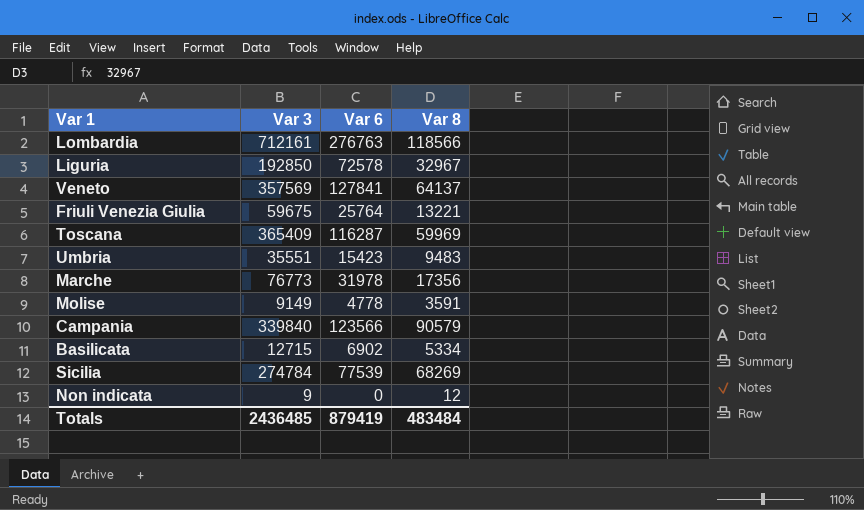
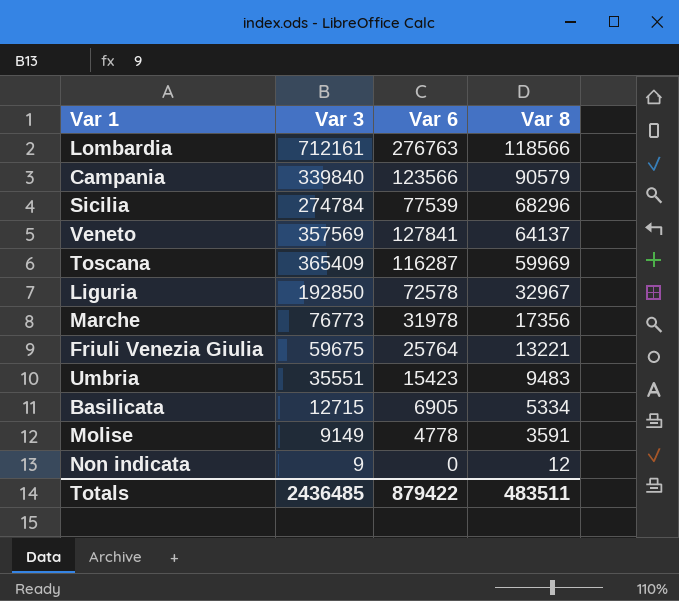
row order: none -> Var 8 descending
Sicilia | Var 8: 68269 -> 68296
Basilicata | Var 6: 6902 -> 6905
Totals | Var 6: 879419 -> 879422
Totals | Var 8: 483484 -> 483511

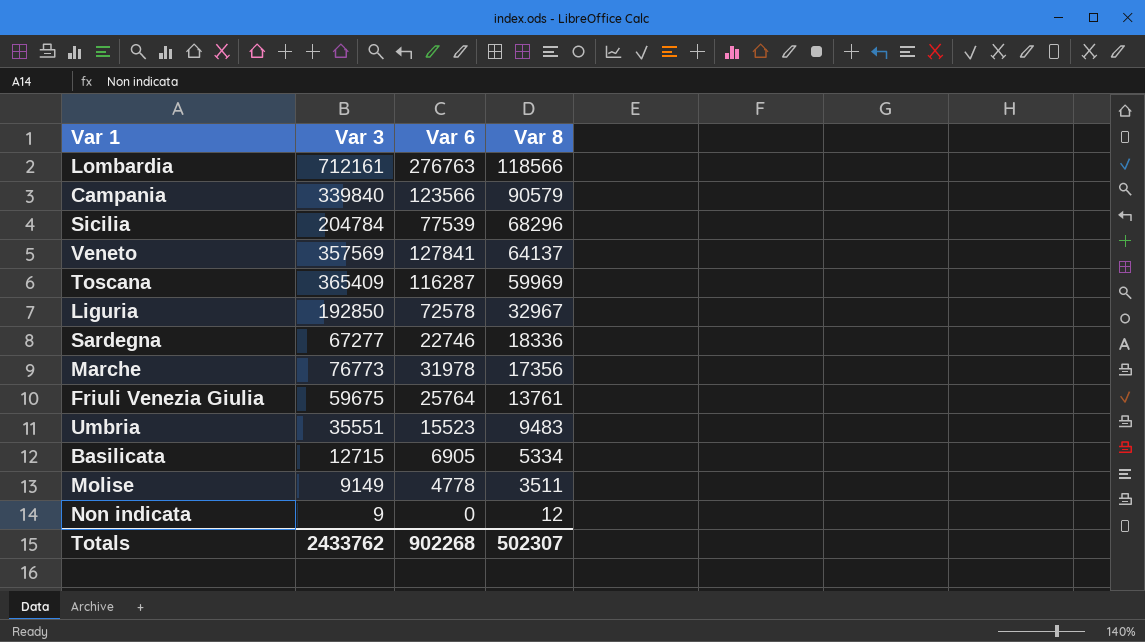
Sicilia | Var 3: 274784 -> 204784
row Sardegna: none -> 67277 | 22746 | 18336
Friuli Venezia Giulia | Var 8: 13221 -> 13761
Umbria | Var 6: 15423 -> 15523
Molise | Var 8: 3591 -> 3511
Totals | Var 3: 2436485 -> 2433762
Totals | Var 6: 879422 -> 902268
Totals | Var 8: 483511 -> 502307

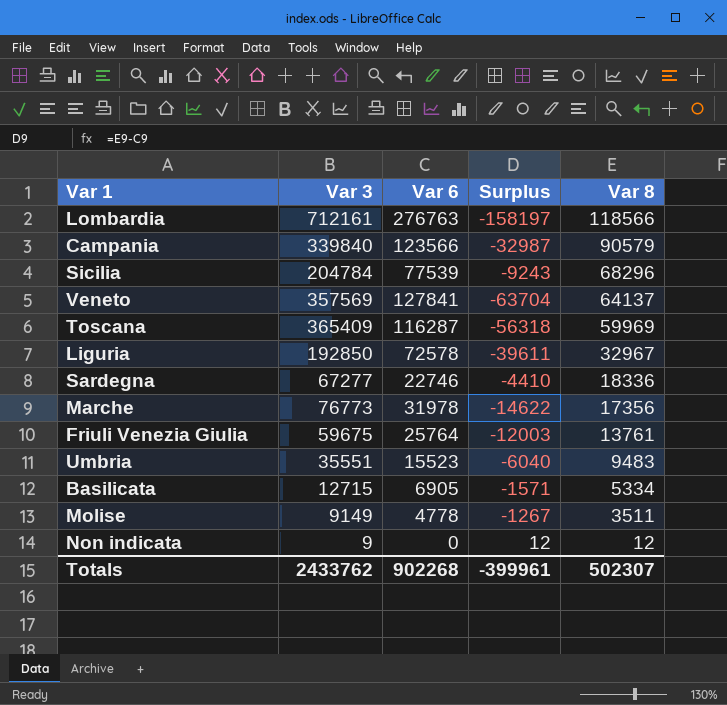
column Surplus | formula: none -> [Var 8] - [Var 6]

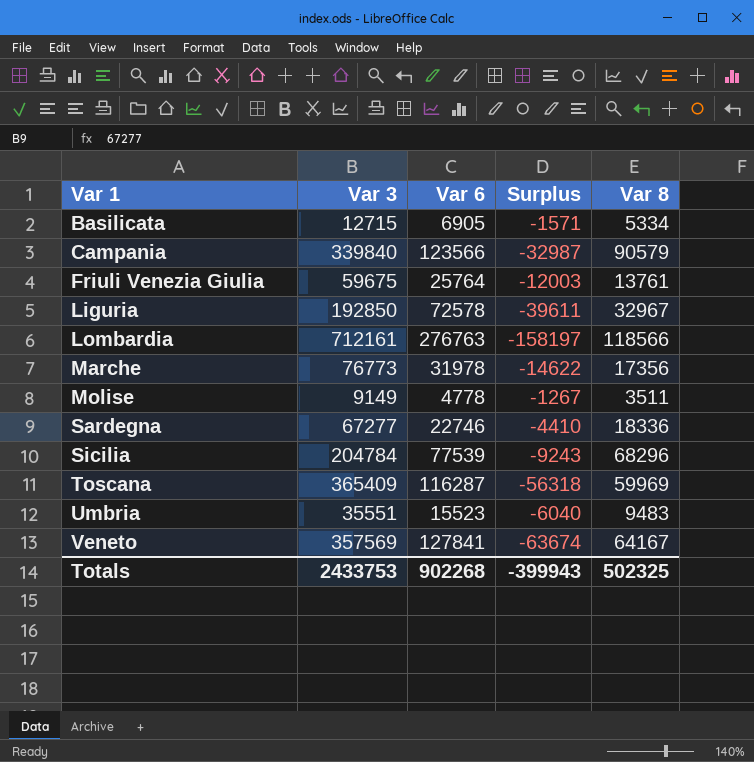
row order: Var 8 descending -> Var 1 ascending
row Non indicata: 9 | 0 | 12 | 12 -> none
Veneto | Surplus: -63704 -> -63674
Veneto | Var 8: 64137 -> 64167
Totals | Var 3: 2433762 -> 2433753
Totals | Surplus: -399961 -> -399943
Totals | Var 8: 502307 -> 502325

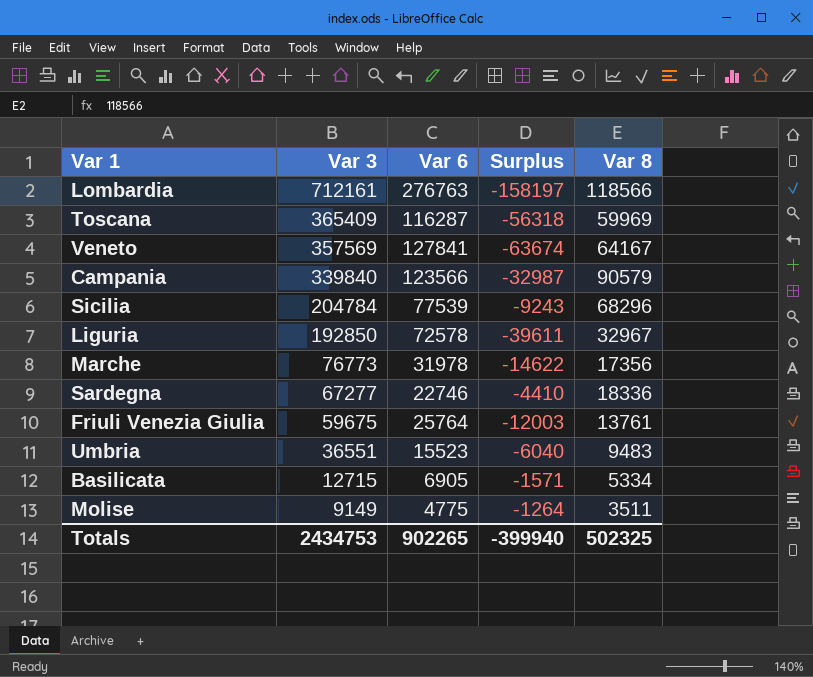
row order: Var 1 ascending -> Var 3 descending
Umbria | Var 3: 35551 -> 36551
Molise | Var 6: 4778 -> 4775
Molise | Surplus: -1267 -> -1264
Totals | Var 3: 2433753 -> 2434753
Totals | Var 6: 902268 -> 902265
Totals | Surplus: -399943 -> -399940

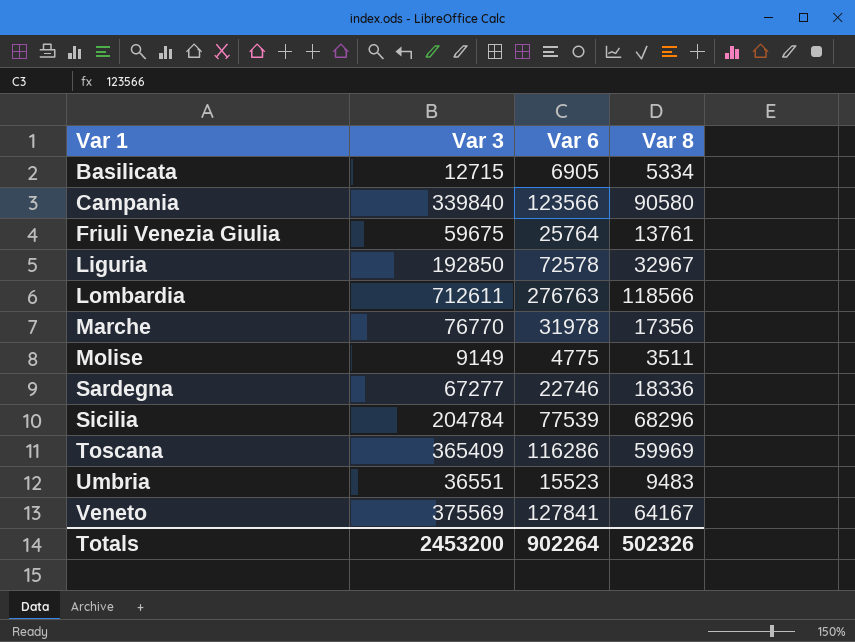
row order: Var 3 descending -> Var 1 ascending
column Surplus | formula: [Var 8] - [Var 6] -> none
Campania | Var 8: 90579 -> 90580
Lombardia | Var 3: 712161 -> 712611
Marche | Var 3: 76773 -> 76770
Toscana | Var 6: 116287 -> 116286
Veneto | Var 3: 357569 -> 375569
Totals | Var 3: 2434753 -> 2453200
Totals | Var 6: 902265 -> 902264
Totals | Var 8: 502325 -> 502326

